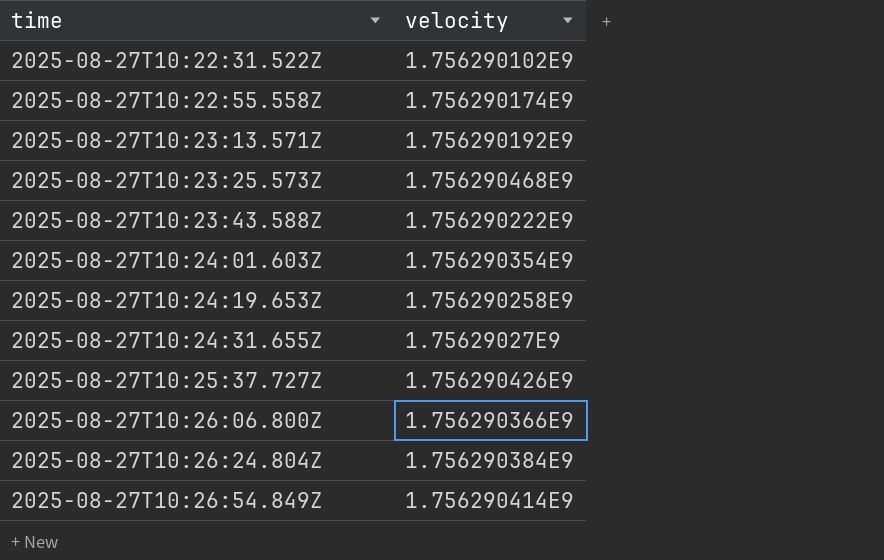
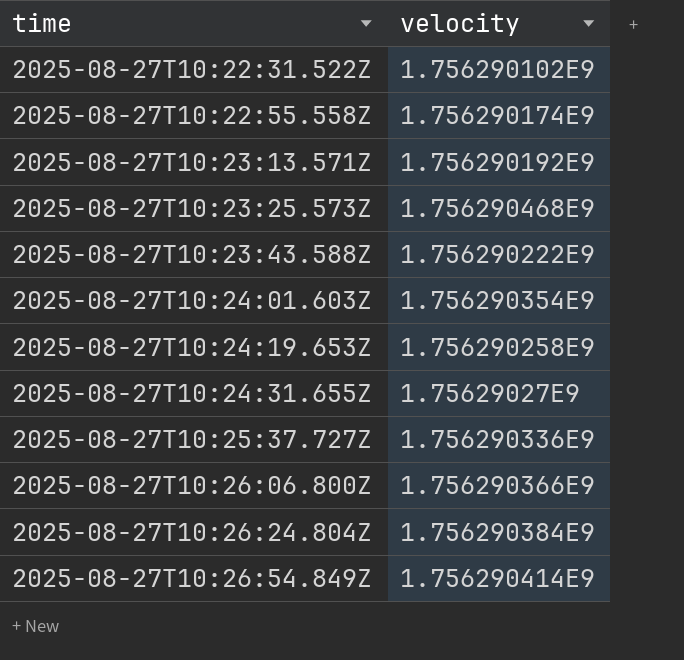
2025-08-27T10:25:37.727Z | velocity: 1.756290426E9 -> 1.756290336E9

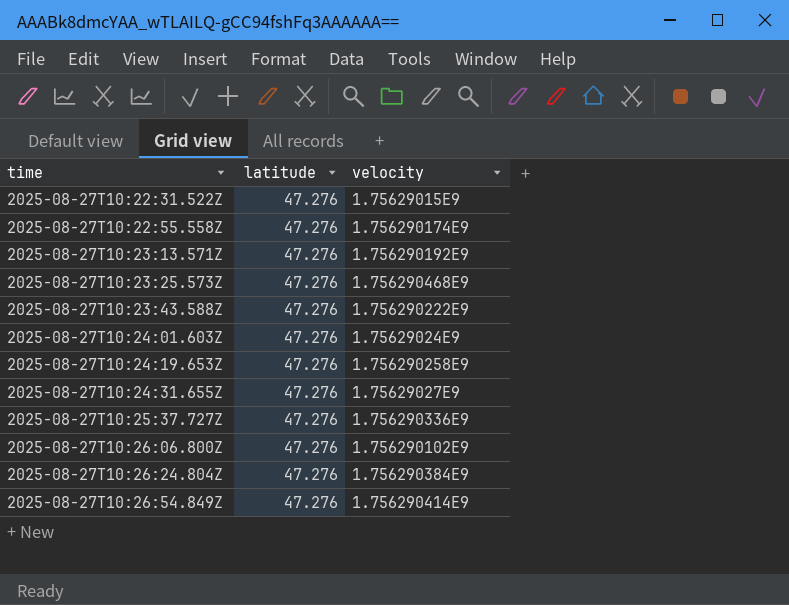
column latitude | position: none -> 2
2025-08-27T10:22:31.522Z | velocity: 1.756290102E9 -> 1.75629015E9
2025-08-27T10:24:01.603Z | velocity: 1.756290354E9 -> 1.75629024E9
2025-08-27T10:26:06.800Z | velocity: 1.756290366E9 -> 1.756290102E9

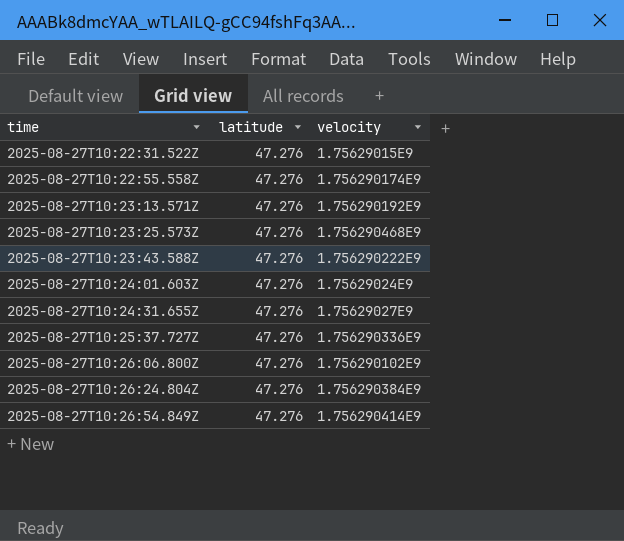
row 2025-08-27T10:24:19.653Z: 47.276 | 1.756290258E9 -> none

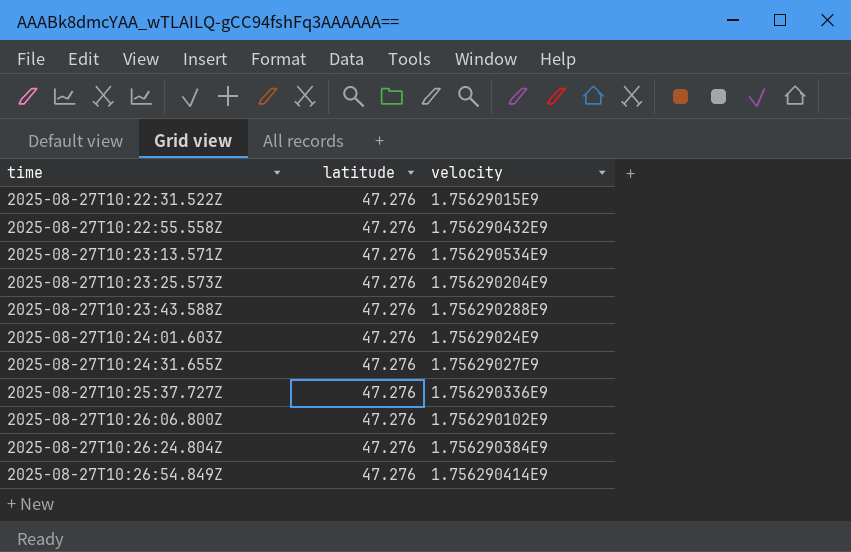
2025-08-27T10:22:55.558Z | velocity: 1.756290174E9 -> 1.756290432E9
2025-08-27T10:23:13.571Z | velocity: 1.756290192E9 -> 1.756290534E9
2025-08-27T10:23:25.573Z | velocity: 1.756290468E9 -> 1.756290204E9
2025-08-27T10:23:43.588Z | velocity: 1.756290222E9 -> 1.756290288E9

